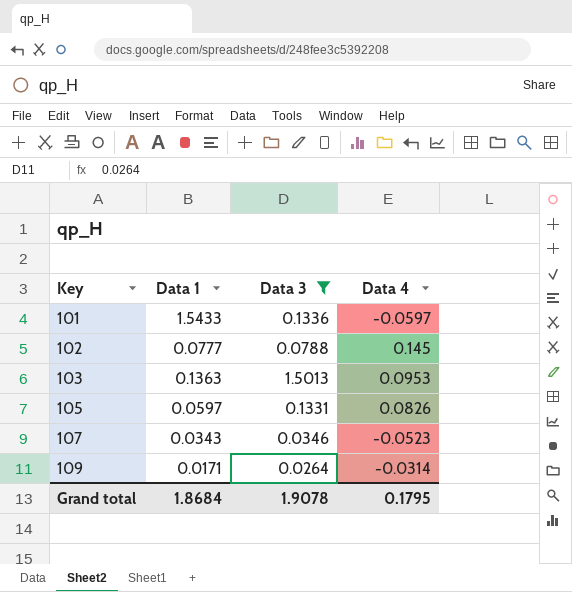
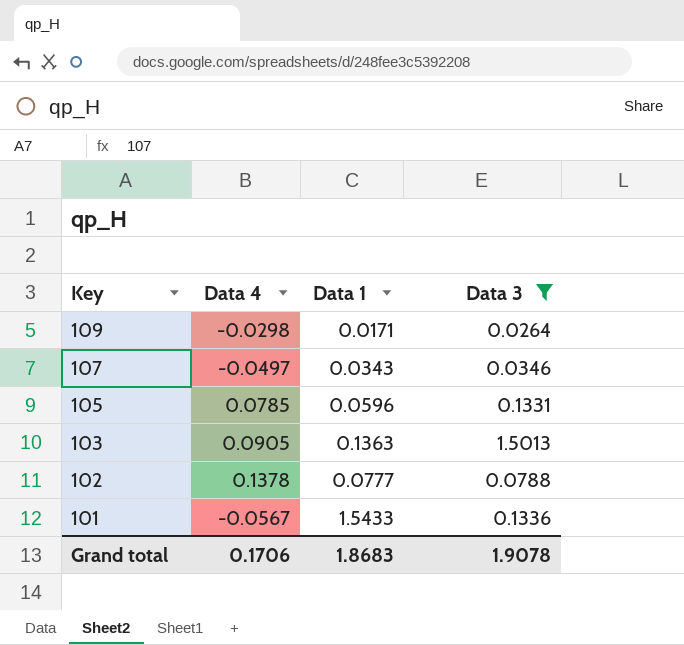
row order: Key ascending -> Key descending
column Data 4 | position: 4 -> 2
109 | Data 4: -0.0314 -> -0.0298
107 | Data 4: -0.0523 -> -0.0497
105 | Data 4: 0.0826 -> 0.0785
105 | Data 1: 0.0597 -> 0.0596
103 | Data 4: 0.0953 -> 0.0905
102 | Data 4: 0.145 -> 0.1378
101 | Data 4: -0.0597 -> -0.0567
Grand total | Data 4: 0.1795 -> 0.1706
Grand total | Data 1: 1.8684 -> 1.8683

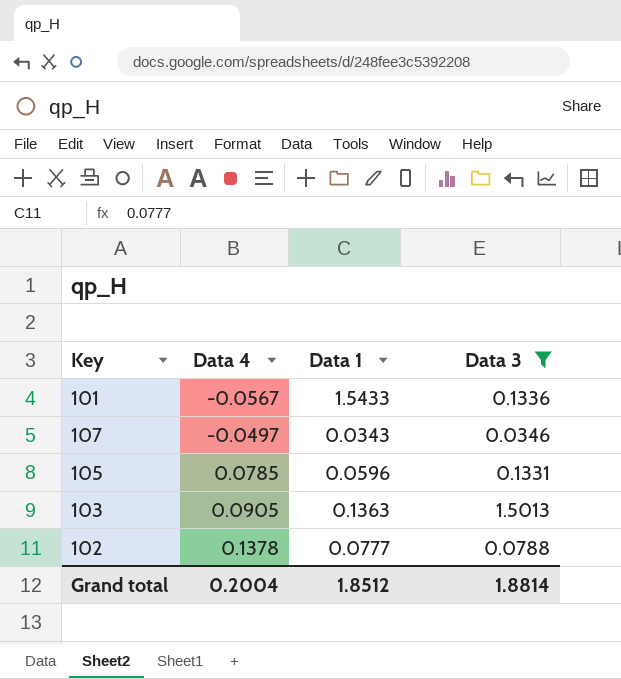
row order: Key descending -> Data 4 ascending
row 109: -0.0298 | 0.0171 | 0.0264 -> none
Grand total | Data 4: 0.1706 -> 0.2004
Grand total | Data 1: 1.8683 -> 1.8512
Grand total | Data 3: 1.9078 -> 1.8814

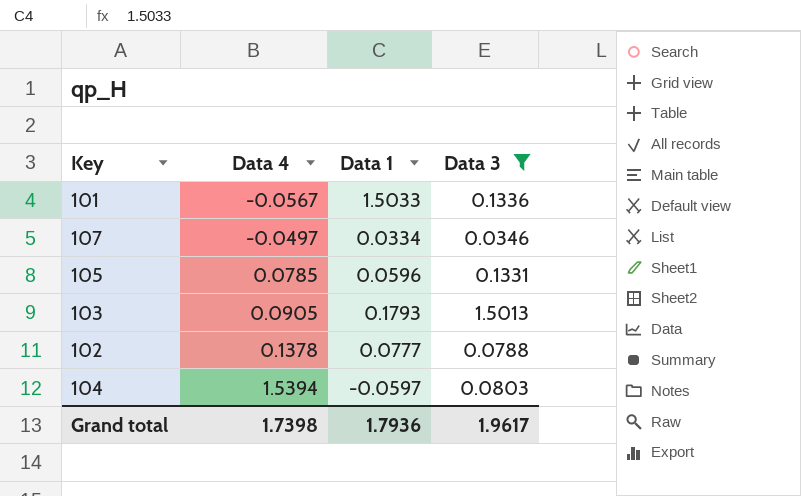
101 | Data 1: 1.5433 -> 1.5033
107 | Data 1: 0.0343 -> 0.0334
103 | Data 1: 0.1363 -> 0.1793
row 104: none -> 1.5394 | -0.0597 | 0.0803
Grand total | Data 4: 0.2004 -> 1.7398
Grand total | Data 1: 1.8512 -> 1.7936
Grand total | Data 3: 1.8814 -> 1.9617

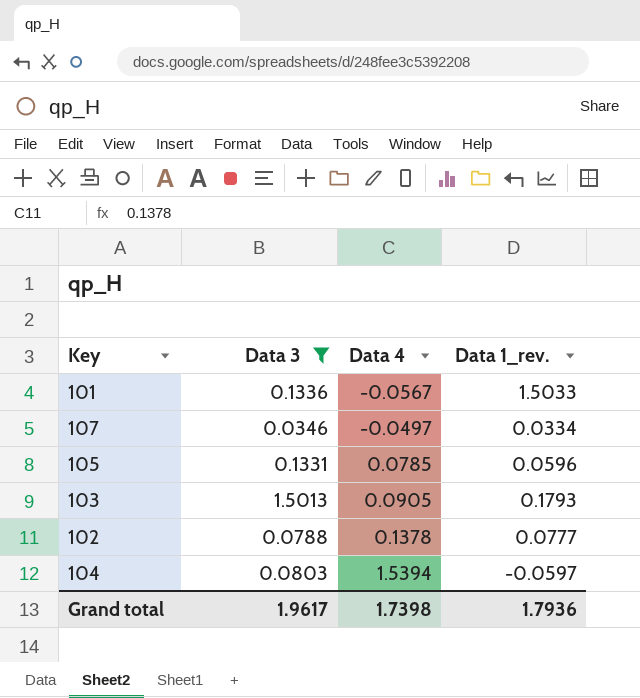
column Data 3 | position: 4 -> 2
column name: Data 1 -> Data 1_rev.

